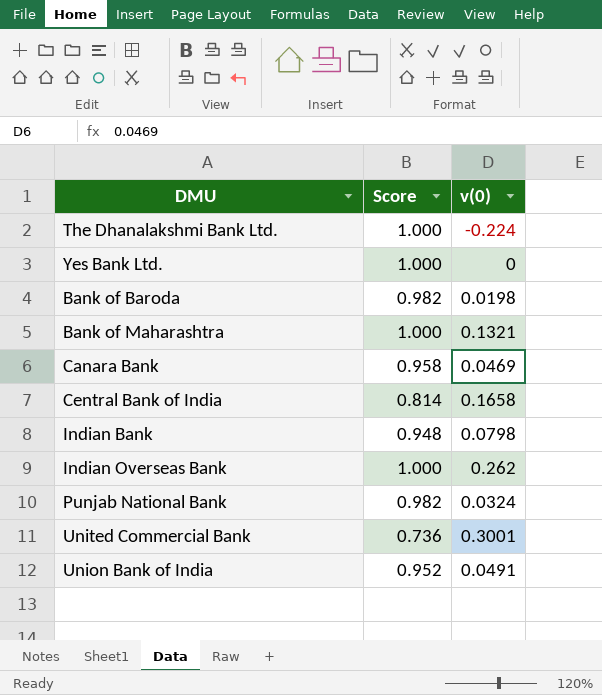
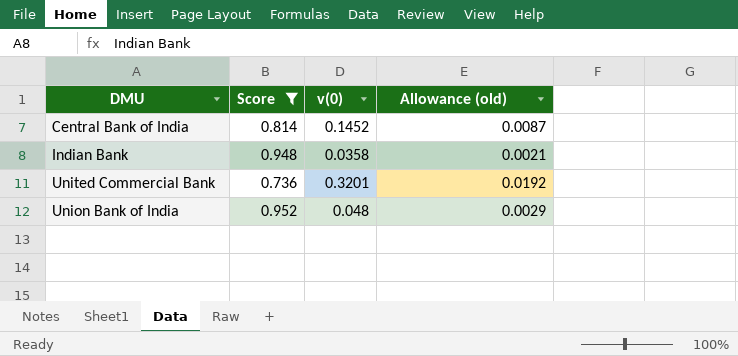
filter: none -> Score <= 0.952
column Allowance (old) | formula: none -> [v(0)] * 0.06
Central Bank of India | v(0): 0.1658 -> 0.1452
Indian Bank | v(0): 0.0798 -> 0.0358
United Commercial Bank | v(0): 0.3001 -> 0.3201
Union Bank of India | v(0): 0.0491 -> 0.048

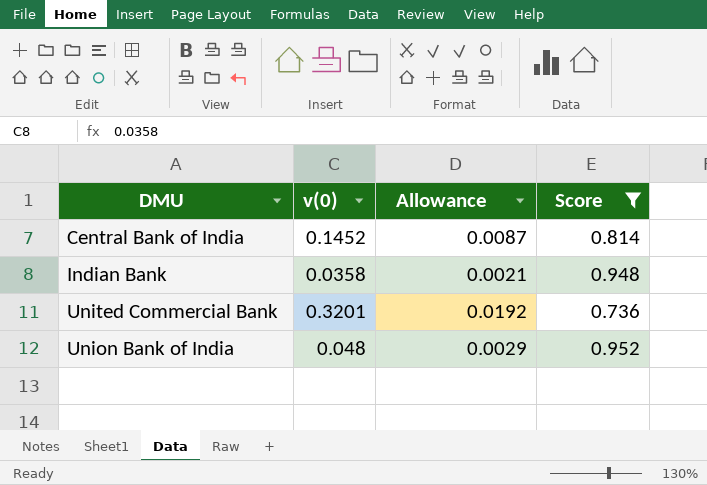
column name: Allowance (old) -> Allowance
column Score | position: 2 -> 4

